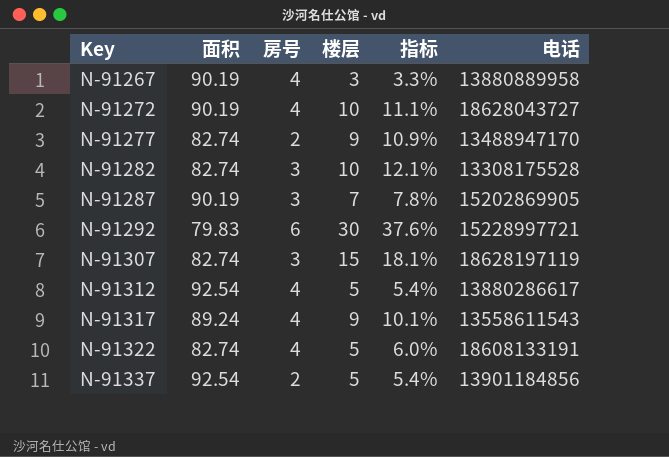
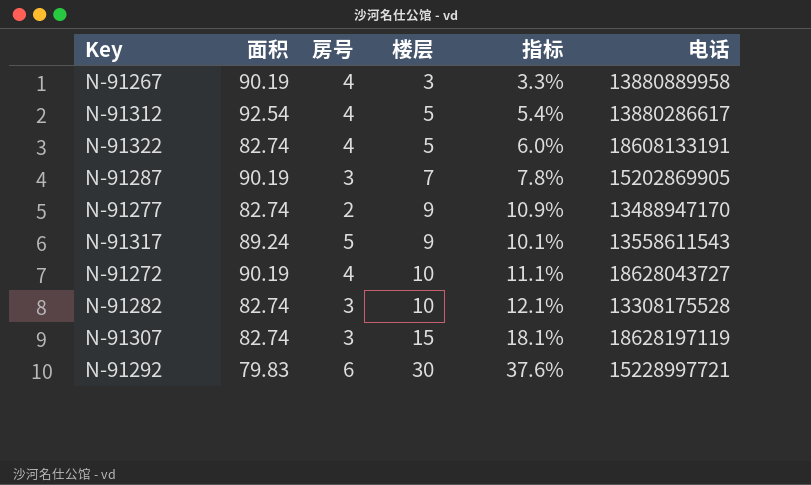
row order: Key ascending -> 楼层 ascending
row N-91337: 92.54 | 2 | 5 | 5.4% | 13901184856 -> none
N-91317 | 房号: 4 -> 5

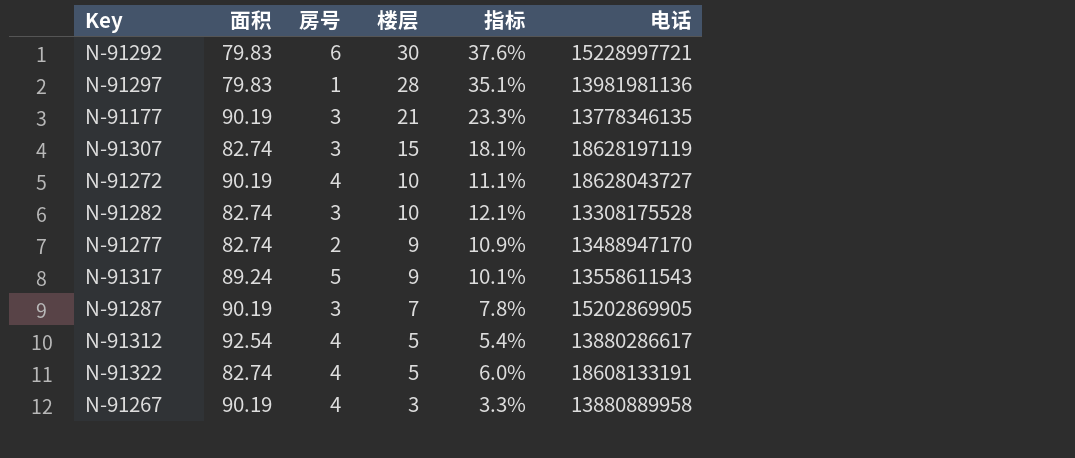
row order: 楼层 ascending -> 楼层 descending
row N-91297: none -> 79.83 | 1 | 28 | 35.1% | 13981981136
row N-91177: none -> 90.19 | 3 | 21 | 23.3% | 13778346135

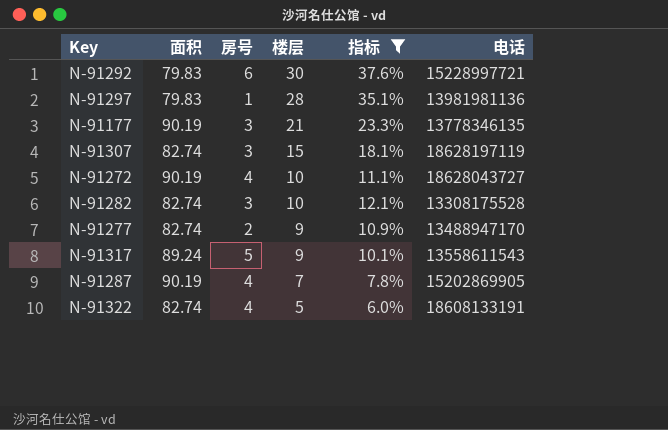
filter: none -> 指标 >= 6.0%
N-91287 | 房号: 3 -> 4

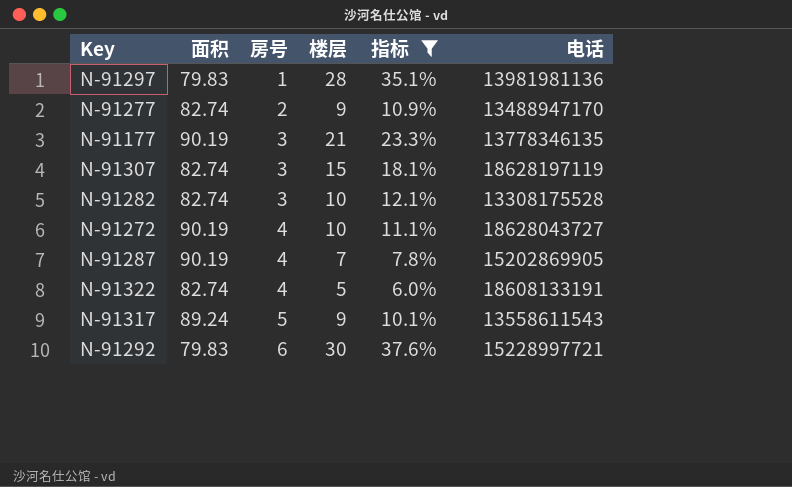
row order: 楼层 descending -> 房号 ascending

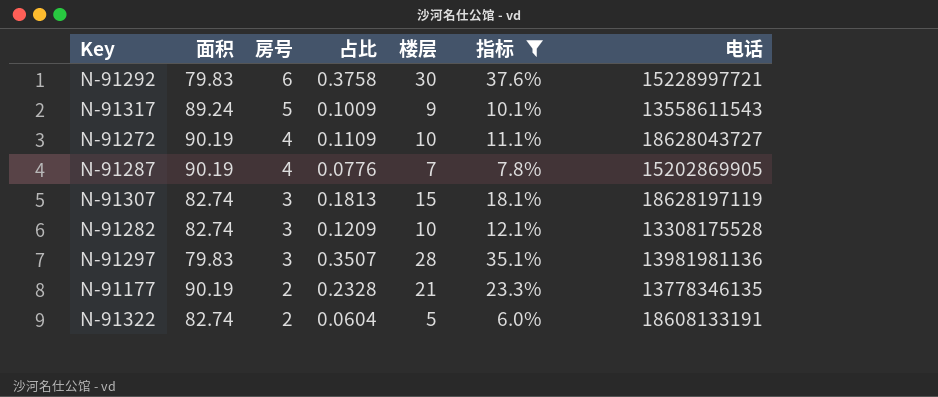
row order: 房号 ascending -> 房号 descending
column 占比 | formula: none -> [楼层] / [面积]
row N-91277: 82.74 | 2 | 9 | 10.9% | 13488947170 -> none
N-91297 | 房号: 1 -> 3
N-91177 | 房号: 3 -> 2
N-91322 | 房号: 4 -> 2

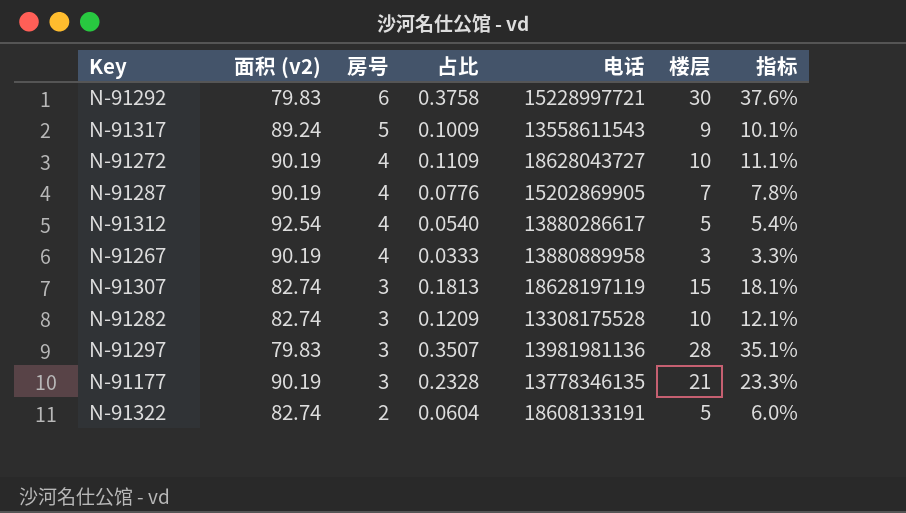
filter: 指标 >= 6.0% -> none
column name: 面积 -> 面积 (v2)
column 电话 | position: 7 -> 5
N-91177 | 房号: 2 -> 3

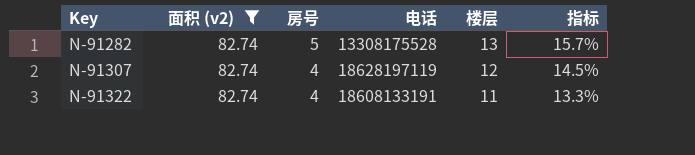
filter: none -> 面积 (v2) = 82.74
row order: 房号 descending -> Key ascending
column 占比 | formula: [楼层] / [面积 (v2)] -> none
N-91282 | 房号: 3 -> 5
N-91282 | 楼层: 10 -> 13
N-91282 | 指标: 12.1% -> 15.7%
N-91307 | 房号: 3 -> 4
N-91307 | 楼层: 15 -> 12
N-91307 | 指标: 18.1% -> 14.5%
N-91322 | 房号: 2 -> 4
N-91322 | 楼层: 5 -> 11
N-91322 | 指标: 6.0% -> 13.3%

